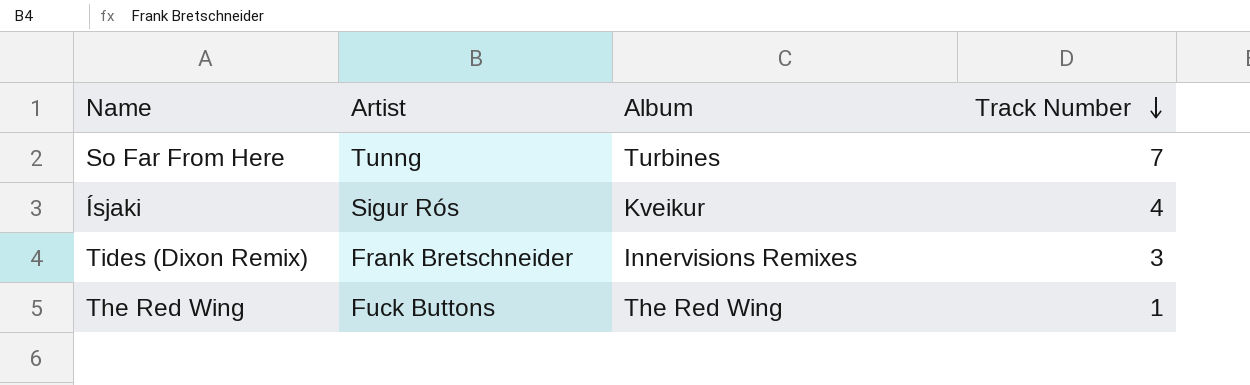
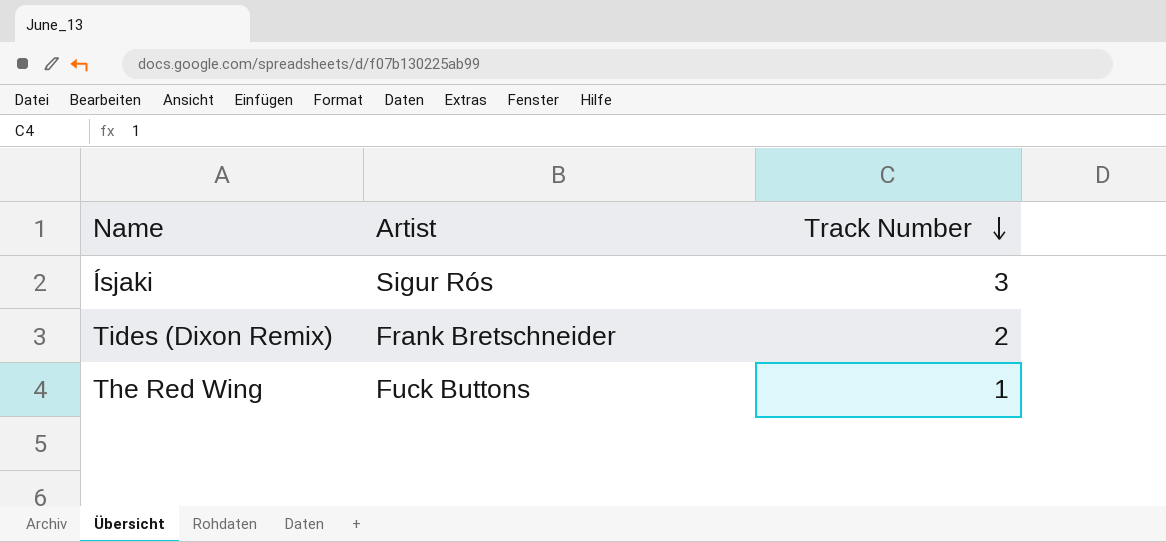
column Album | position: 3 -> none
row So Far From Here: Tunng | Turbines | 7 -> none
Ísjaki | Track Number: 4 -> 3
Tides (Dixon Remix) | Track Number: 3 -> 2

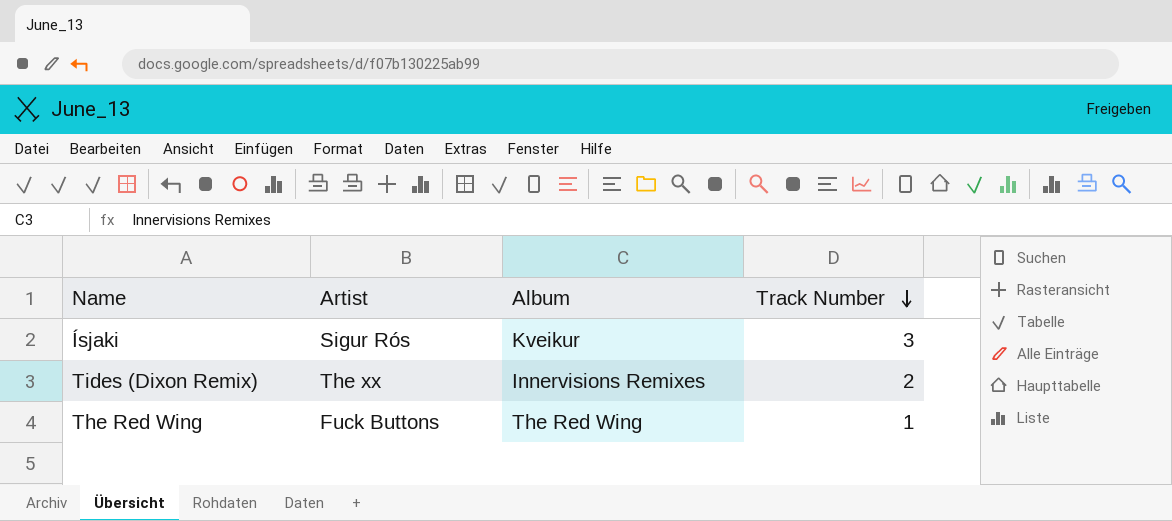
column Album | position: none -> 3
Tides (Dixon Remix) | Artist: Frank Bretschneider -> The xx

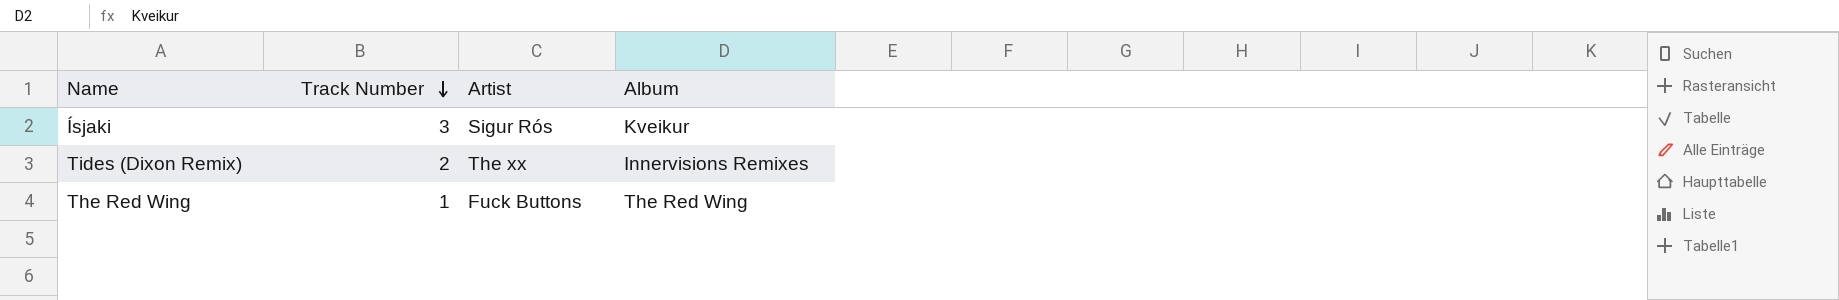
column Track Number | position: 4 -> 2

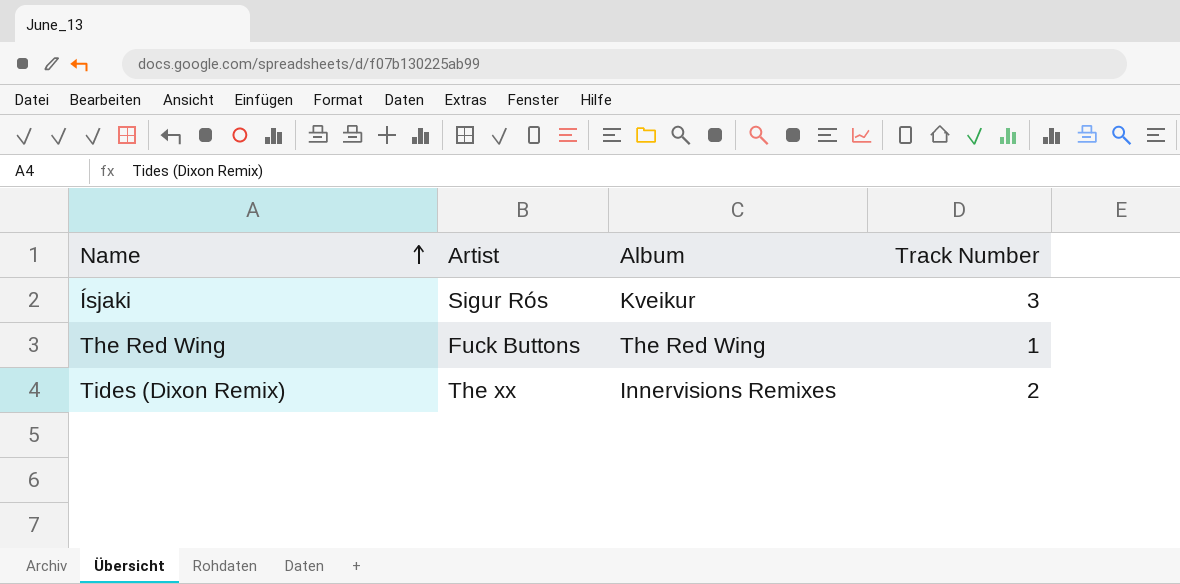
row order: Track Number descending -> Name ascending
column Track Number | position: 2 -> 4

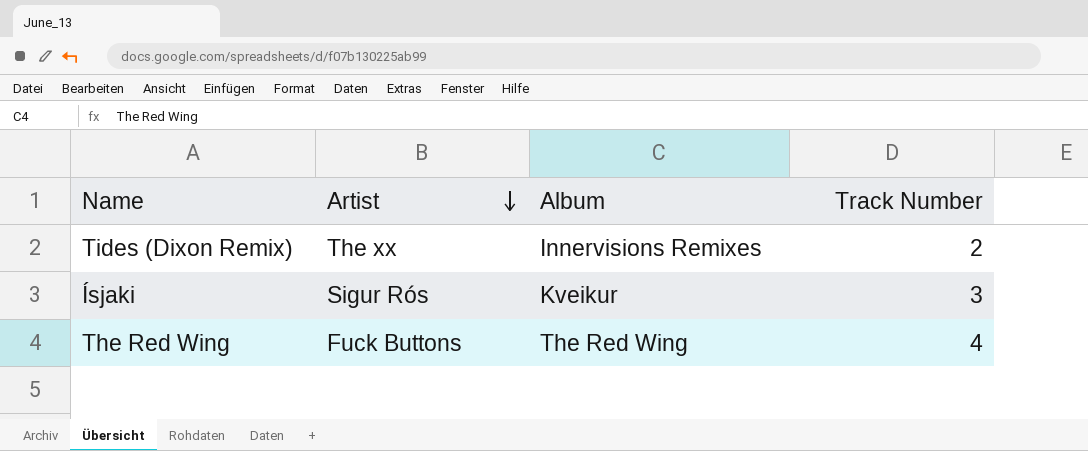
row order: Name ascending -> Artist descending
The Red Wing | Track Number: 1 -> 4

